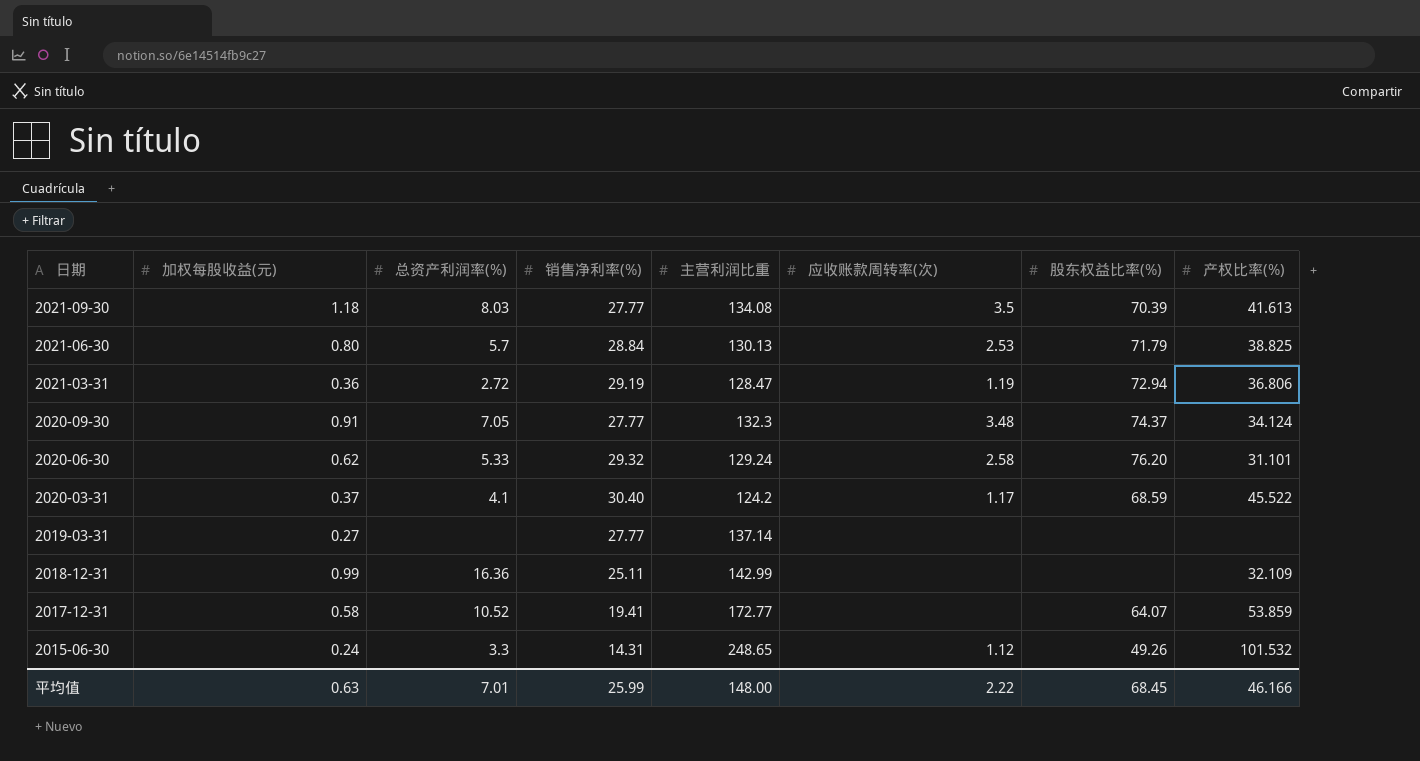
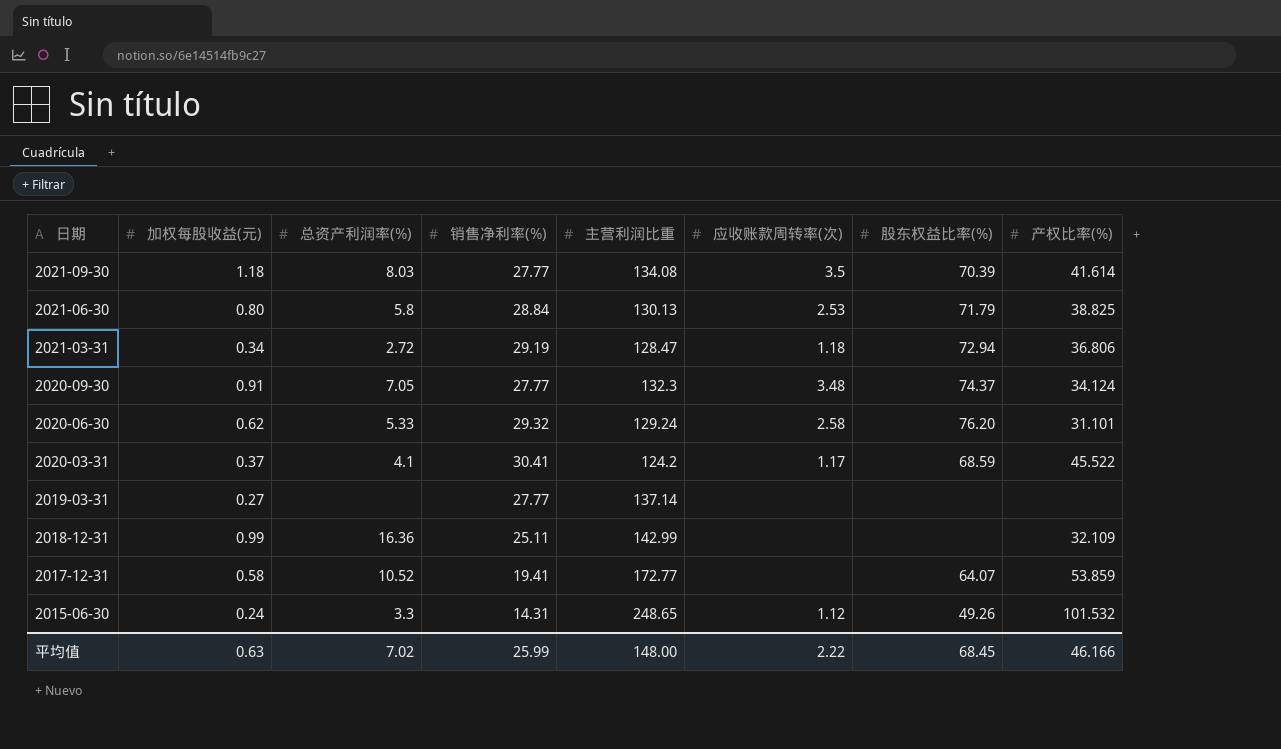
2021-09-30 | 产权比率(%): 41.613 -> 41.614
2021-06-30 | 总资产利润率(%): 5.7 -> 5.8
2021-03-31 | 加权每股收益(元): 0.36 -> 0.34
2021-03-31 | 应收账款周转率(次): 1.19 -> 1.18
2020-03-31 | 销售净利率(%): 30.40 -> 30.41
平均值 | 总资产利润率(%): 7.01 -> 7.02

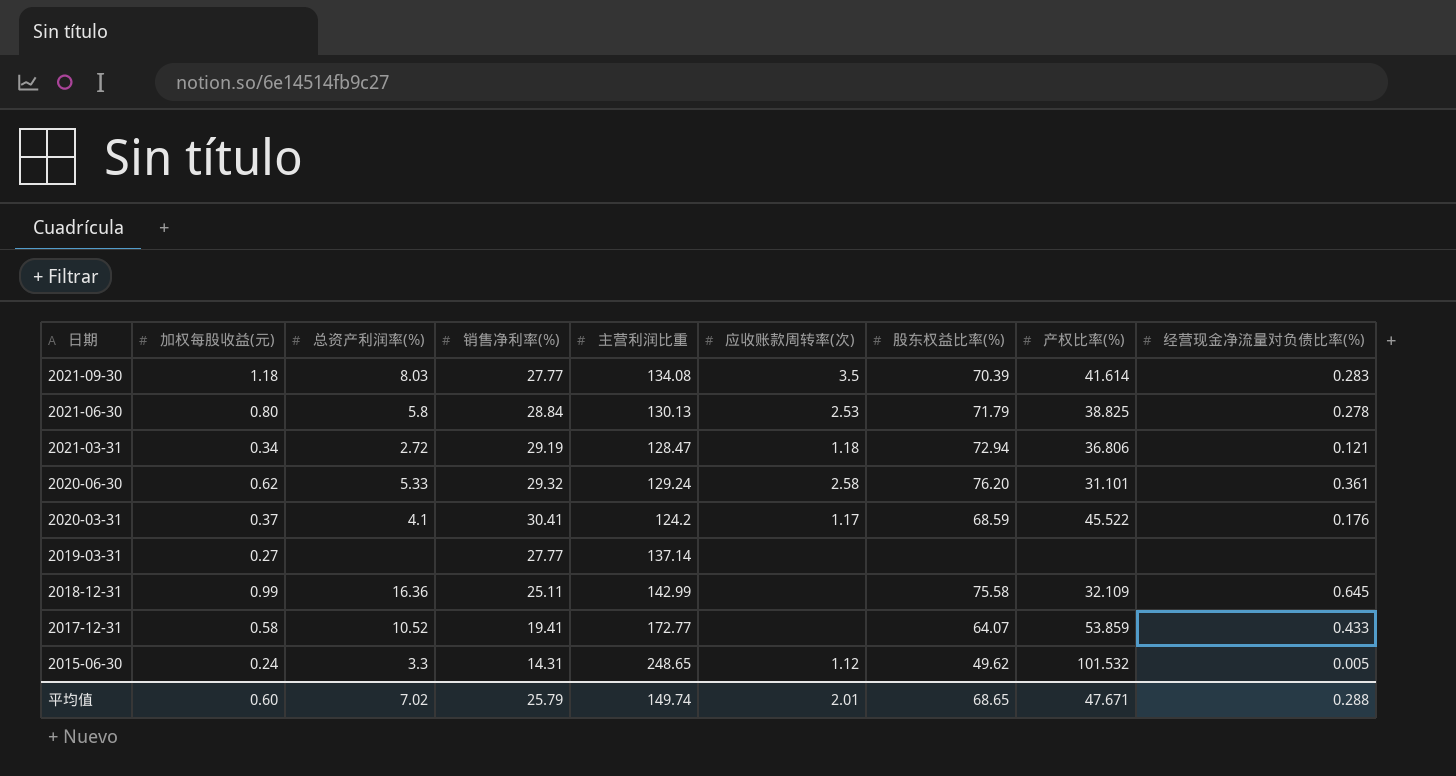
column 经营现金净流量对负债比率(%) | position: none -> 9
row 2020-09-30: 0.91 | 7.05 | 27.77 | 132.3 | 3.48 | 74.37 | 34.124 -> none
2018-12-31 | 股东权益比率(%): none -> 75.58
2015-06-30 | 股东权益比率(%): 49.26 -> 49.62
平均值 | 加权每股收益(元): 0.63 -> 0.60
平均值 | 销售净利率(%): 25.99 -> 25.79
平均值 | 主营利润比重: 148.00 -> 149.74
平均值 | 应收账款周转率(次): 2.22 -> 2.01
平均值 | 股东权益比率(%): 68.45 -> 68.65
平均值 | 产权比率(%): 46.166 -> 47.671

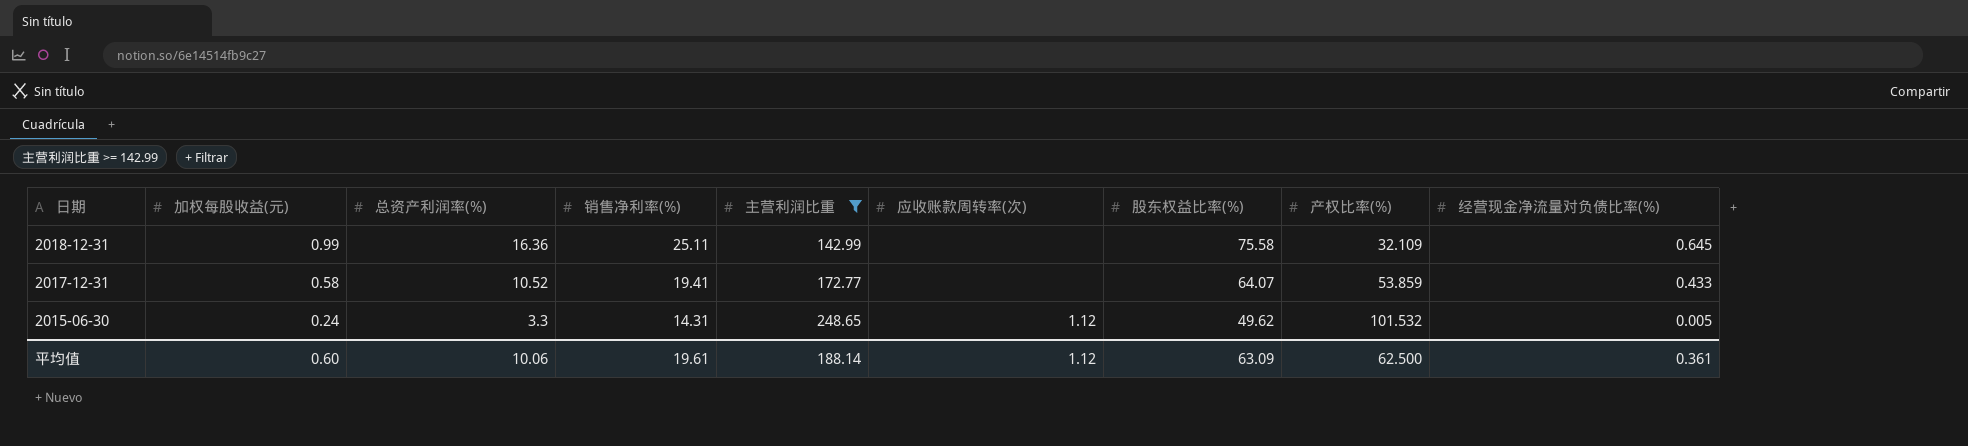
filter: none -> 主营利润比重 >= 142.99
平均值 | 总资产利润率(%): 7.02 -> 10.06
平均值 | 销售净利率(%): 25.79 -> 19.61
平均值 | 主营利润比重: 149.74 -> 188.14
平均值 | 应收账款周转率(次): 2.01 -> 1.12
平均值 | 股东权益比率(%): 68.65 -> 63.09
平均值 | 产权比率(%): 47.671 -> 62.500
平均值 | 经营现金净流量对负债比率(%): 0.288 -> 0.361

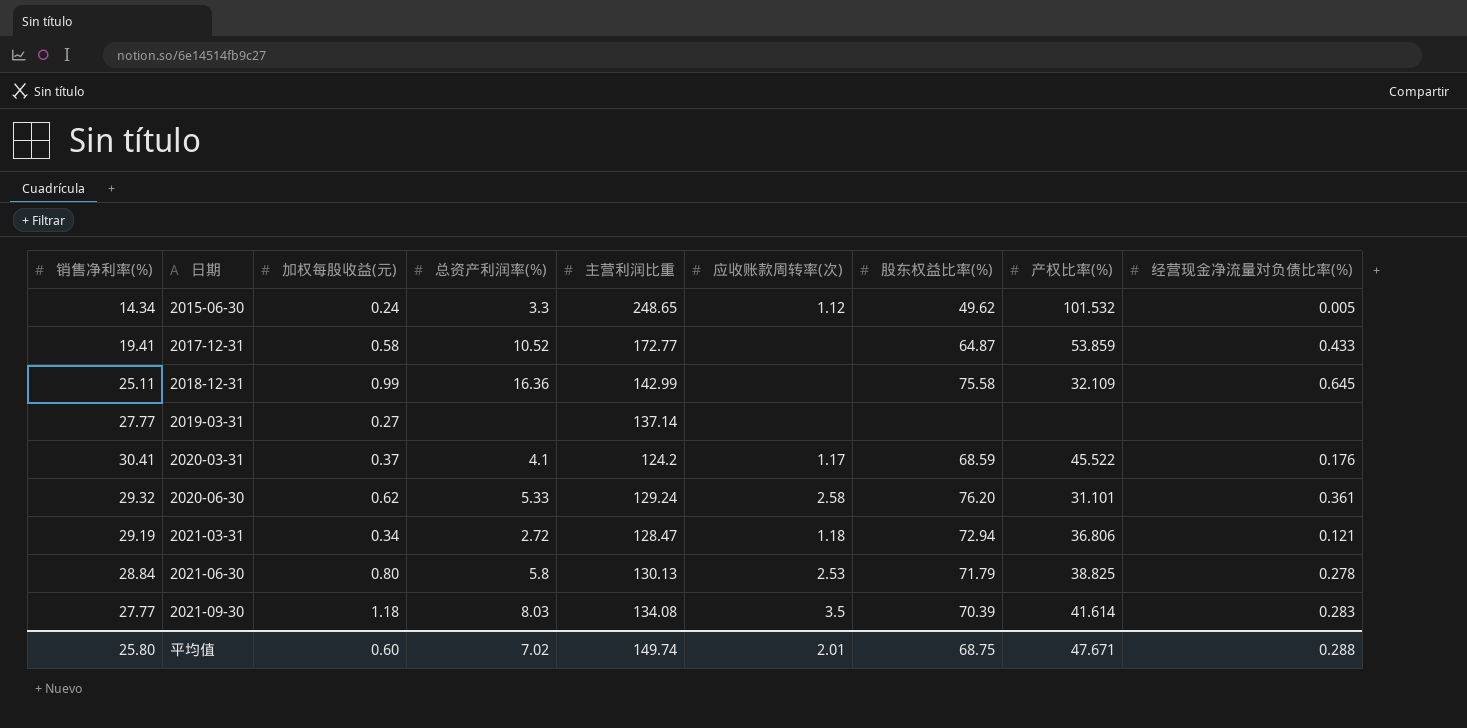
filter: 主营利润比重 >= 142.99 -> none
row order: 日期 descending -> 日期 ascending
column 销售净利率(%) | position: 4 -> 1
2015-06-30 | 销售净利率(%): 14.31 -> 14.34
2017-12-31 | 股东权益比率(%): 64.07 -> 64.87
平均值 | 销售净利率(%): 19.61 -> 25.80
平均值 | 总资产利润率(%): 10.06 -> 7.02
平均值 | 主营利润比重: 188.14 -> 149.74
平均值 | 应收账款周转率(次): 1.12 -> 2.01
平均值 | 股东权益比率(%): 63.09 -> 68.75
平均值 | 产权比率(%): 62.500 -> 47.671
平均值 | 经营现金净流量对负债比率(%): 0.361 -> 0.288

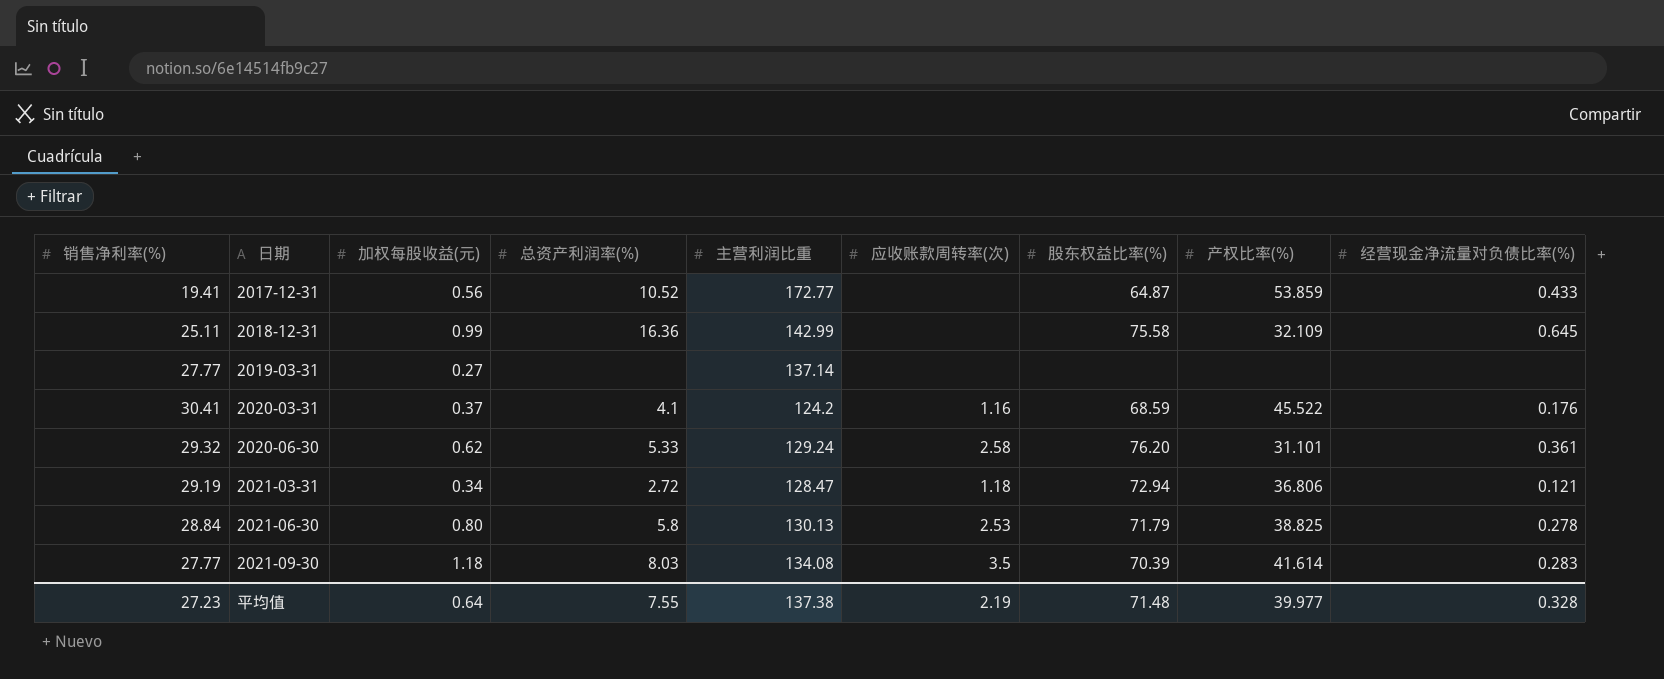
row 2015-06-30: 14.34 | 0.24 | 3.3 | 248.65 | 1.12 | 49.62 | 101.532 | 0.005 -> none
2017-12-31 | 加权每股收益(元): 0.58 -> 0.56
2020-03-31 | 应收账款周转率(次): 1.17 -> 1.16
平均值 | 销售净利率(%): 25.80 -> 27.23
平均值 | 加权每股收益(元): 0.60 -> 0.64
平均值 | 总资产利润率(%): 7.02 -> 7.55
平均值 | 主营利润比重: 149.74 -> 137.38
平均值 | 应收账款周转率(次): 2.01 -> 2.19
平均值 | 股东权益比率(%): 68.75 -> 71.48
平均值 | 产权比率(%): 47.671 -> 39.977
平均值 | 经营现金净流量对负债比率(%): 0.288 -> 0.328

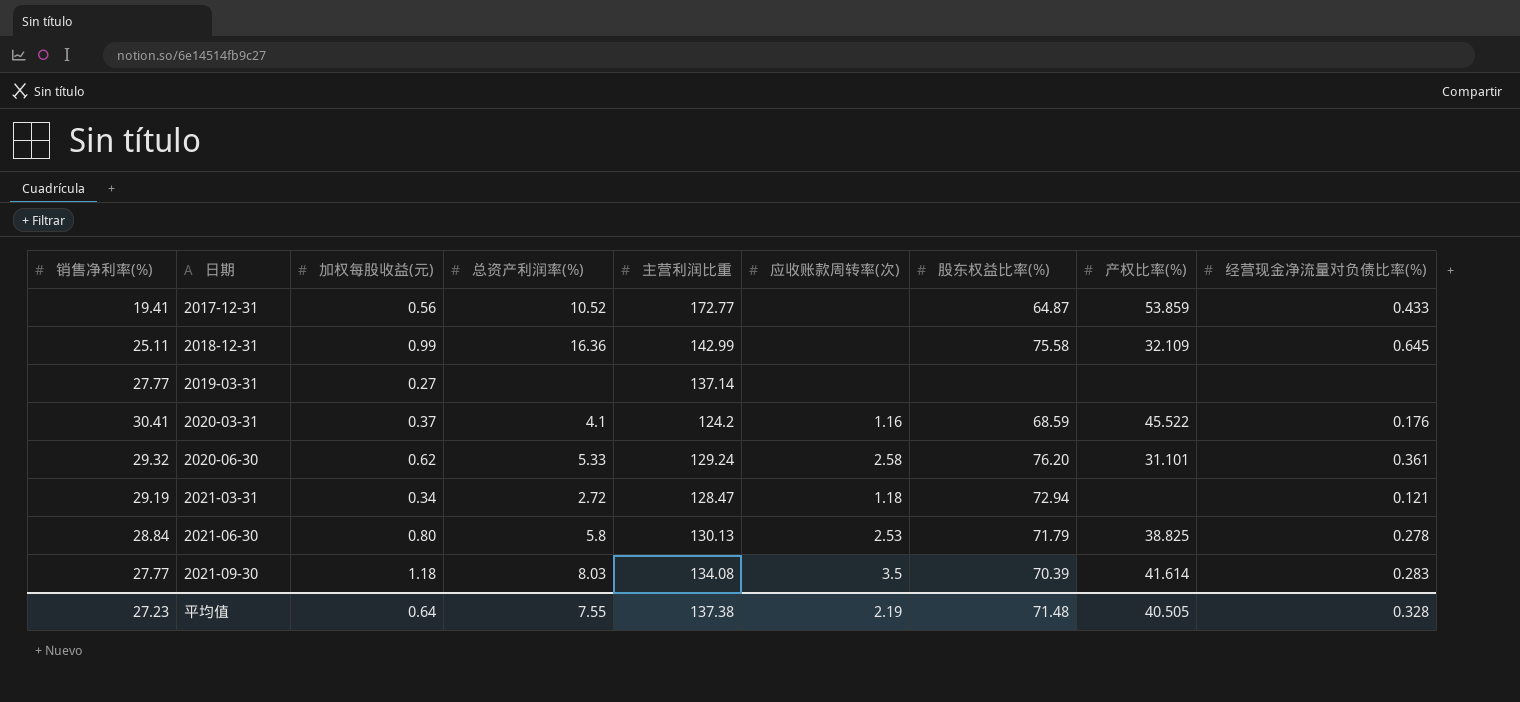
2021-03-31 | 产权比率(%): 36.806 -> none
平均值 | 产权比率(%): 39.977 -> 40.505

